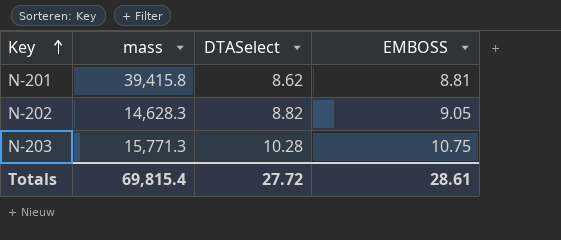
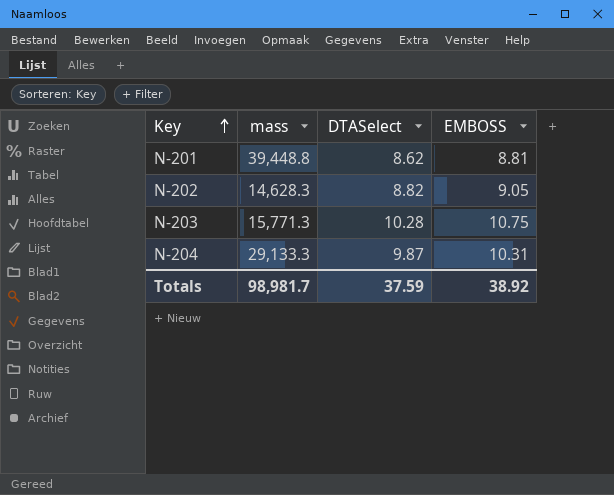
N-201 | mass: 39,415.8 -> 39,448.8
row N-204: none -> 29,133.3 | 9.87 | 10.31
Totals | mass: 69,815.4 -> 98,981.7
Totals | DTASelect: 27.72 -> 37.59
Totals | EMBOSS: 28.61 -> 38.92

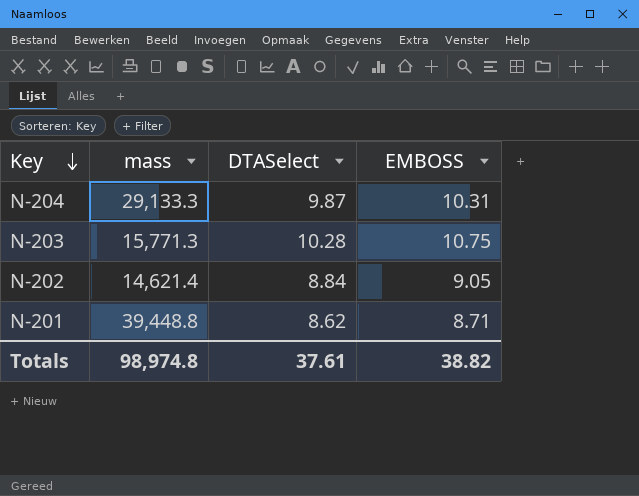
row order: Key ascending -> Key descending
N-202 | mass: 14,628.3 -> 14,621.4
N-202 | DTASelect: 8.82 -> 8.84
N-201 | EMBOSS: 8.81 -> 8.71
Totals | mass: 98,981.7 -> 98,974.8
Totals | DTASelect: 37.59 -> 37.61
Totals | EMBOSS: 38.92 -> 38.82

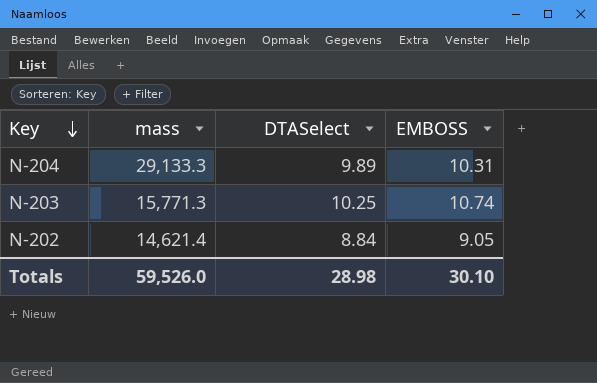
row N-201: 39,448.8 | 8.62 | 8.71 -> none
N-204 | DTASelect: 9.87 -> 9.89
N-203 | DTASelect: 10.28 -> 10.25
N-203 | EMBOSS: 10.75 -> 10.74
Totals | mass: 98,974.8 -> 59,526.0
Totals | DTASelect: 37.61 -> 28.98
Totals | EMBOSS: 38.82 -> 30.10

